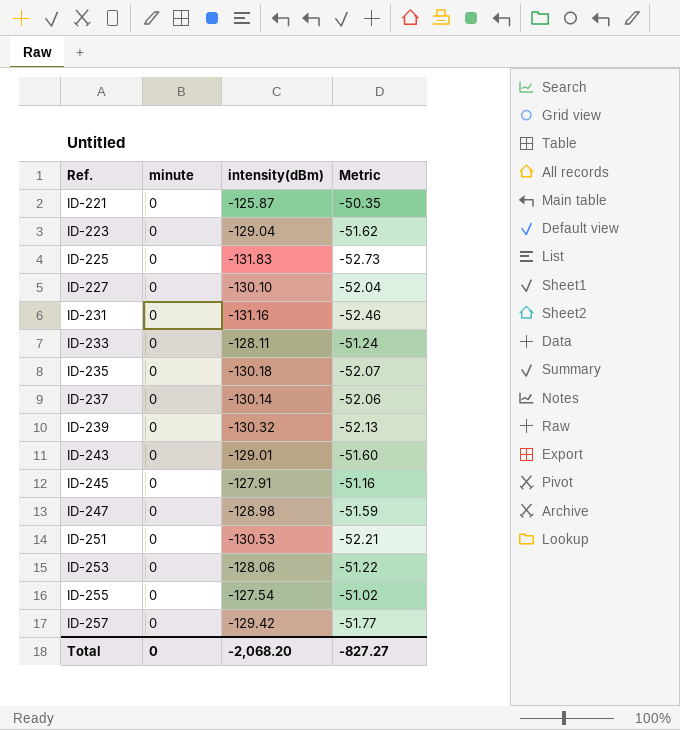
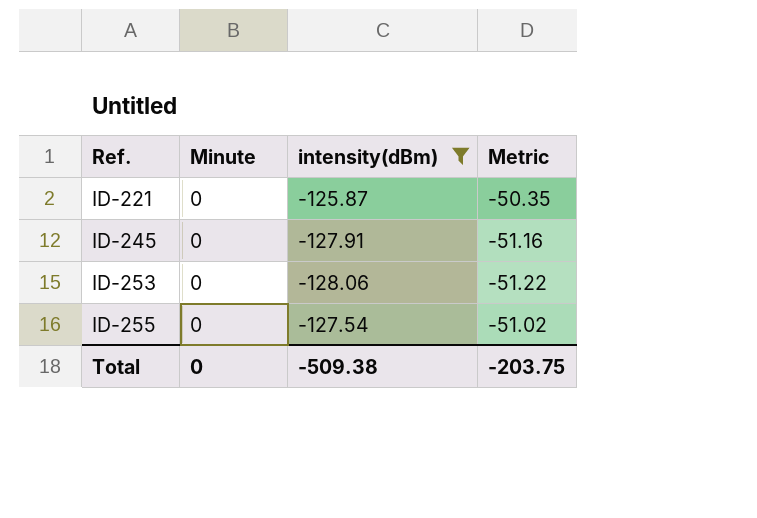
filter: none -> intensity(dBm) >= -128.06
column name: minute -> Minute
Total | intensity(dBm): -2,068.20 -> -509.38
Total | Metric: -827.27 -> -203.75

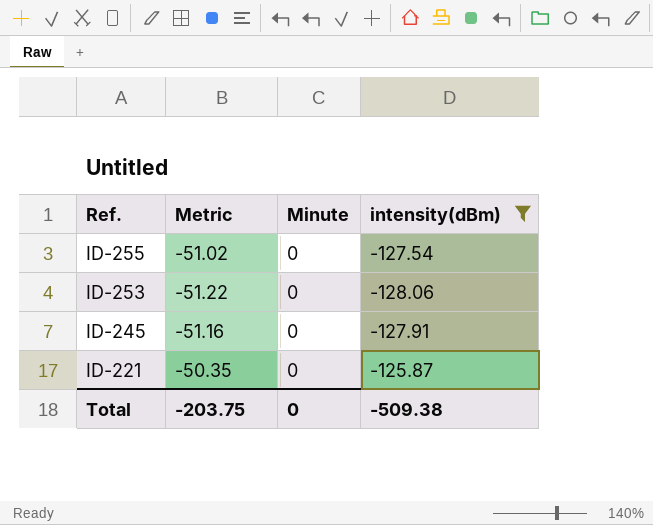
row order: Ref. ascending -> Ref. descending
column Metric | position: 4 -> 2

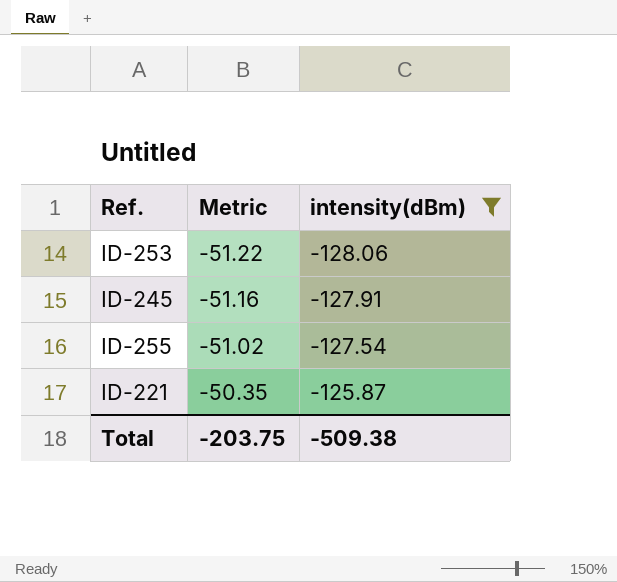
row order: Ref. descending -> Metric ascending
column Minute | position: 3 -> none

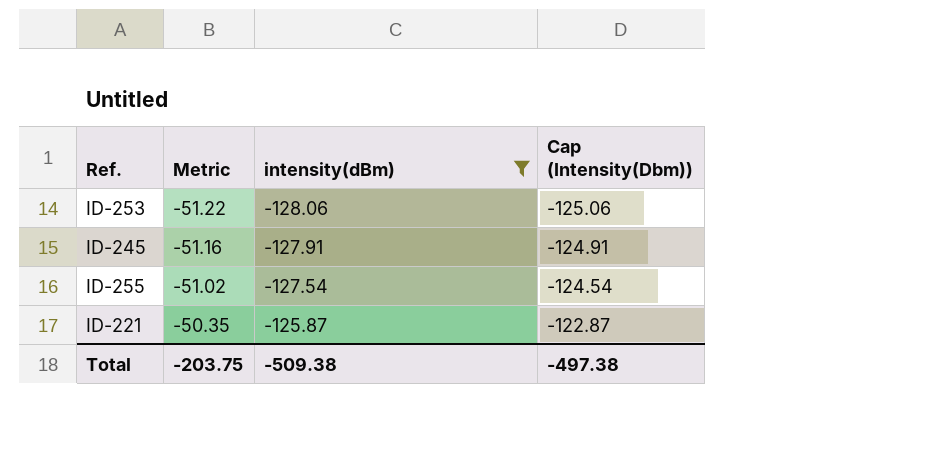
column Cap (Intensity(Dbm)) | formula: none -> [intensity(dBm)] + 3

